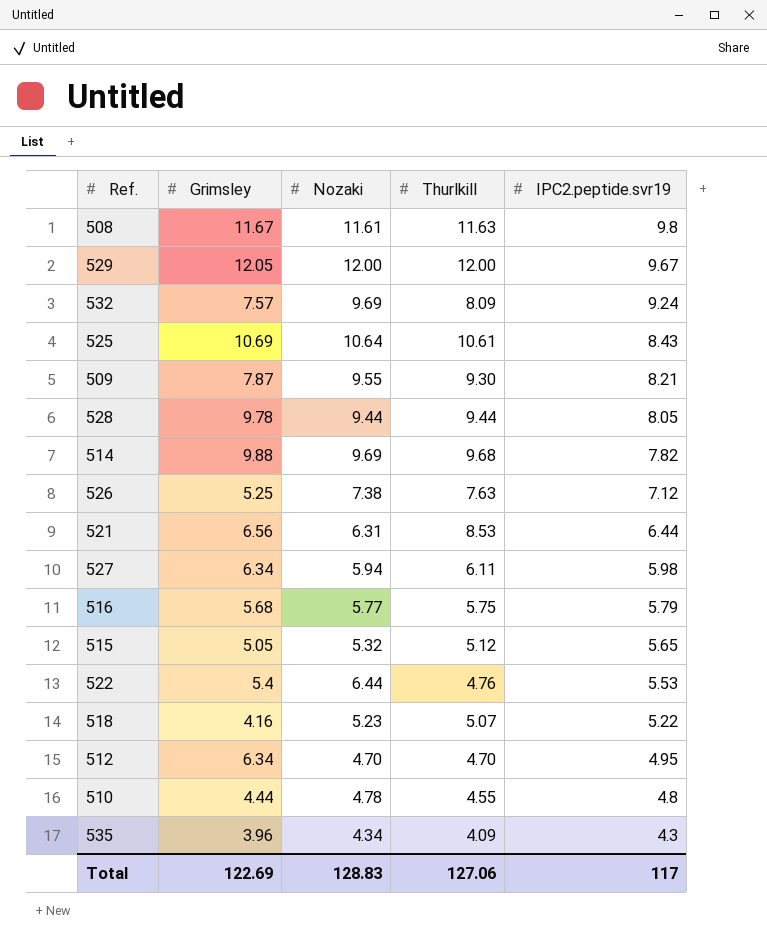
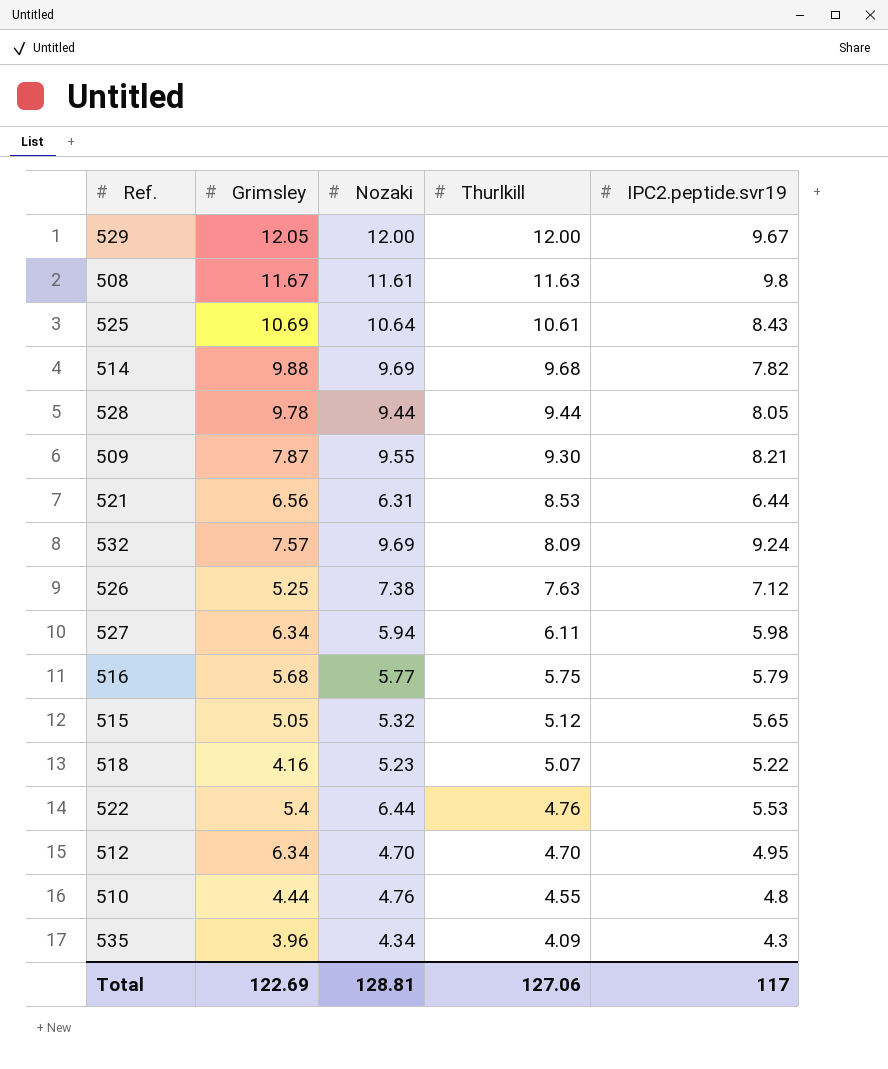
row order: IPC2.peptide.svr19 descending -> Thurlkill descending
510 | Nozaki: 4.78 -> 4.76
Total | Nozaki: 128.83 -> 128.81

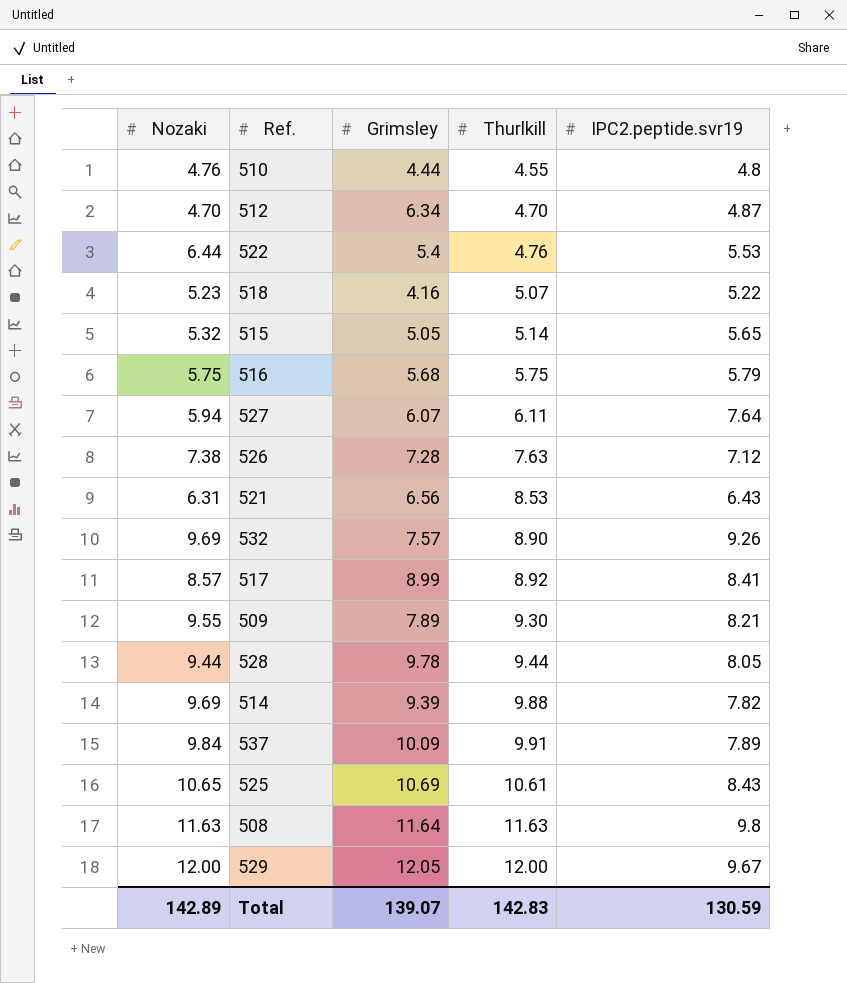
row order: Thurlkill descending -> Thurlkill ascending
column Nozaki | position: 3 -> 1
row 535: 3.96 | 4.34 | 4.09 | 4.3 -> none
512 | IPC2.peptide.svr19: 4.95 -> 4.87
515 | Thurlkill: 5.12 -> 5.14
516 | Nozaki: 5.77 -> 5.75
527 | Grimsley: 6.34 -> 6.07
527 | IPC2.peptide.svr19: 5.98 -> 7.64
526 | Grimsley: 5.25 -> 7.28
521 | IPC2.peptide.svr19: 6.44 -> 6.43
532 | Thurlkill: 8.09 -> 8.90
532 | IPC2.peptide.svr19: 9.24 -> 9.26
row 517: none -> 8.57 | 8.99 | 8.92 | 8.41
509 | Grimsley: 7.87 -> 7.89
514 | Grimsley: 9.88 -> 9.39
514 | Thurlkill: 9.68 -> 9.88
row 537: none -> 9.84 | 10.09 | 9.91 | 7.89
525 | Nozaki: 10.64 -> 10.65
508 | Nozaki: 11.61 -> 11.63
508 | Grimsley: 11.67 -> 11.64
Total | Nozaki: 128.81 -> 142.89
Total | Grimsley: 122.69 -> 139.07
Total | Thurlkill: 127.06 -> 142.83
Total | IPC2.peptide.svr19: 117 -> 130.59

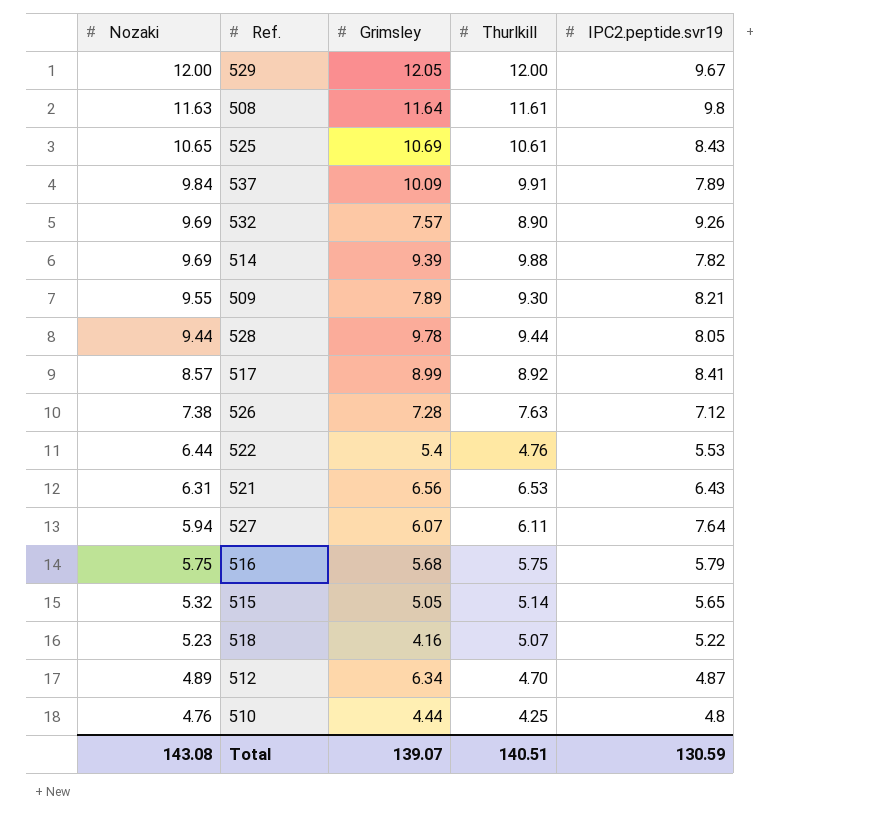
row order: Thurlkill ascending -> Nozaki descending
508 | Thurlkill: 11.63 -> 11.61
521 | Thurlkill: 8.53 -> 6.53
512 | Nozaki: 4.70 -> 4.89
510 | Thurlkill: 4.55 -> 4.25
Total | Nozaki: 142.89 -> 143.08
Total | Thurlkill: 142.83 -> 140.51

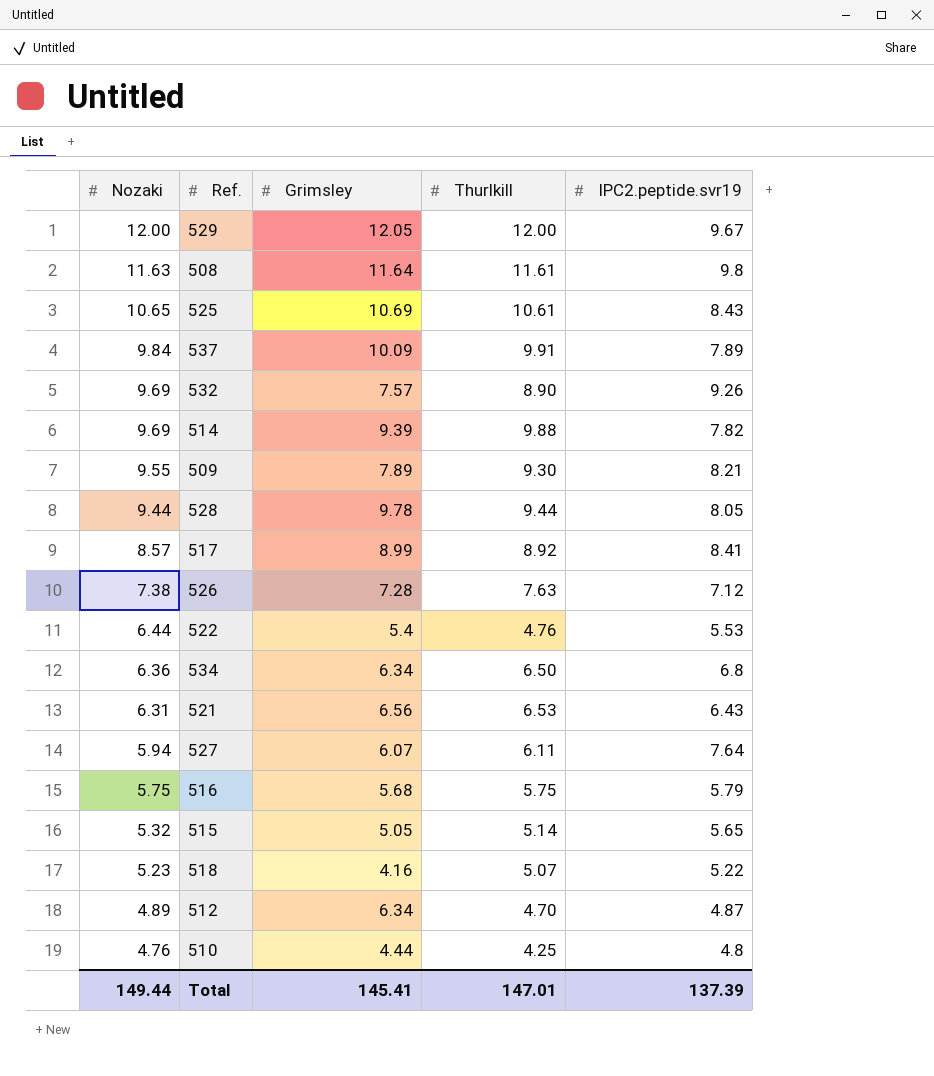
row 534: none -> 6.36 | 6.34 | 6.50 | 6.8
Total | Nozaki: 143.08 -> 149.44
Total | Grimsley: 139.07 -> 145.41
Total | Thurlkill: 140.51 -> 147.01
Total | IPC2.peptide.svr19: 130.59 -> 137.39

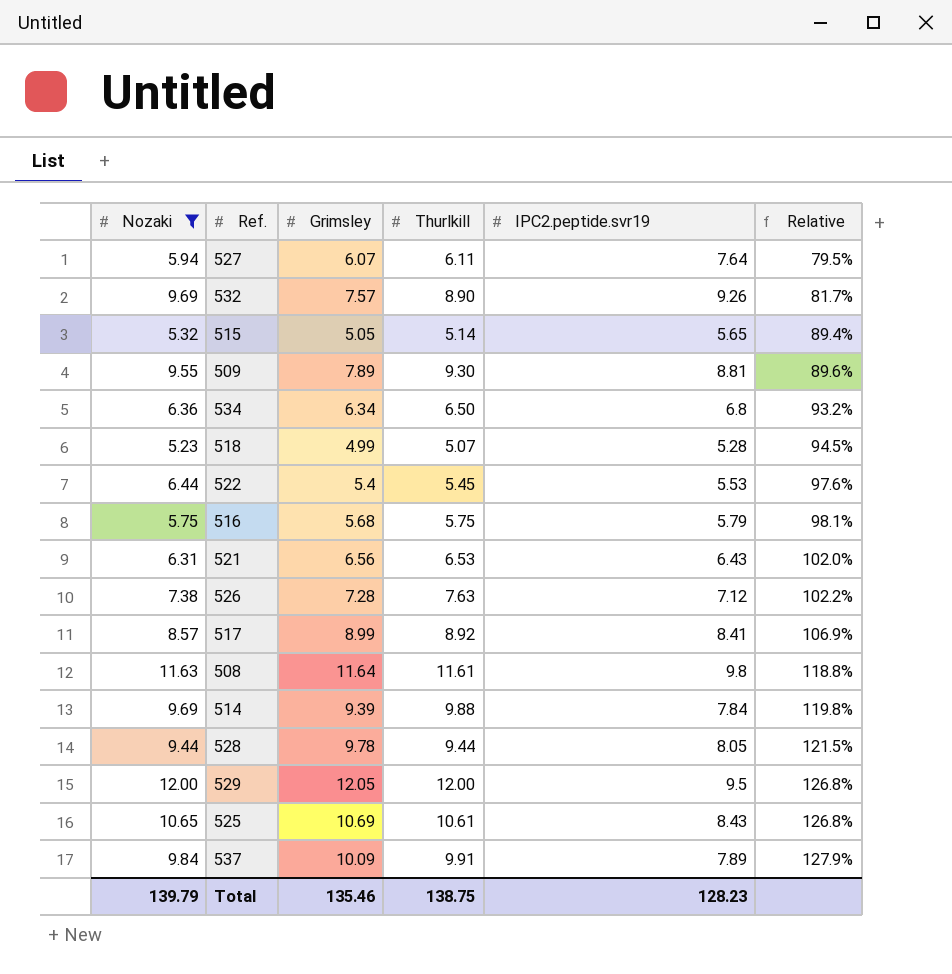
filter: none -> Nozaki >= 5.23
row order: Nozaki descending -> Relative ascending
column Relative | formula: none -> [Grimsley] / [IPC2.peptide.svr19]
509 | IPC2.peptide.svr19: 8.21 -> 8.81
518 | Grimsley: 4.16 -> 4.99
518 | IPC2.peptide.svr19: 5.22 -> 5.28
522 | Thurlkill: 4.76 -> 5.45
514 | IPC2.peptide.svr19: 7.82 -> 7.84
529 | IPC2.peptide.svr19: 9.67 -> 9.5
Total | Nozaki: 149.44 -> 139.79
Total | Grimsley: 145.41 -> 135.46
Total | Thurlkill: 147.01 -> 138.75
Total | IPC2.peptide.svr19: 137.39 -> 128.23

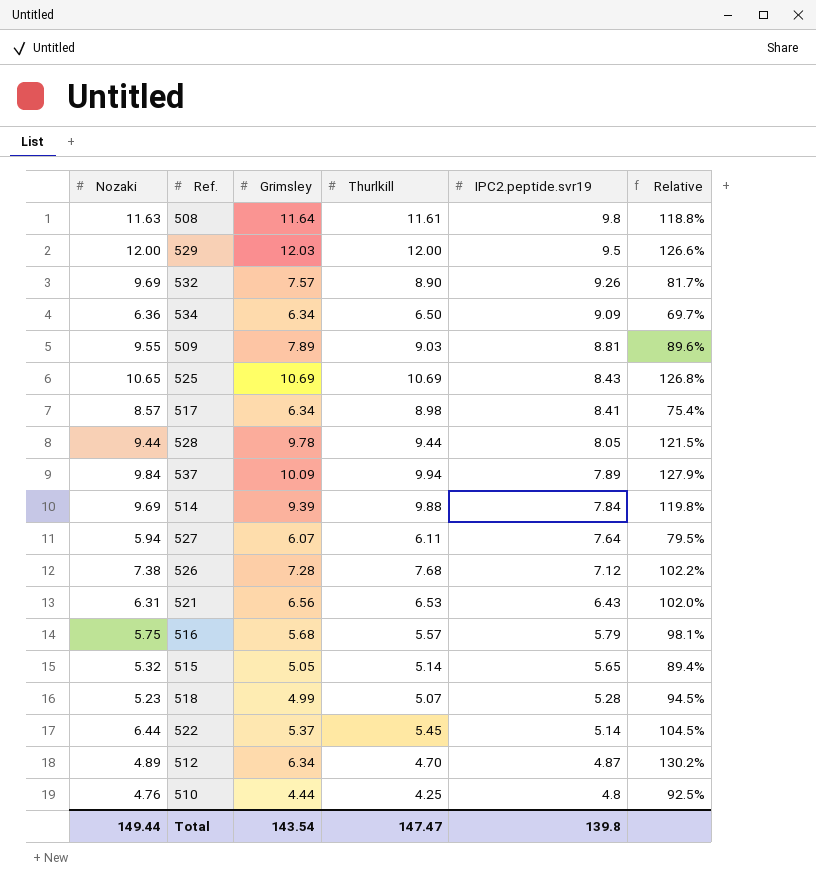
filter: Nozaki >= 5.23 -> none
row order: Relative ascending -> IPC2.peptide.svr19 descending
529 | Grimsley: 12.05 -> 12.03
529 | Relative: 126.8% -> 126.6%
534 | IPC2.peptide.svr19: 6.8 -> 9.09
534 | Relative: 93.2% -> 69.7%
509 | Thurlkill: 9.30 -> 9.03
525 | Thurlkill: 10.61 -> 10.69
517 | Grimsley: 8.99 -> 6.34
517 | Thurlkill: 8.92 -> 8.98
517 | Relative: 106.9% -> 75.4%
537 | Thurlkill: 9.91 -> 9.94
526 | Thurlkill: 7.63 -> 7.68
516 | Thurlkill: 5.75 -> 5.57
522 | Grimsley: 5.4 -> 5.37
522 | IPC2.peptide.svr19: 5.53 -> 5.14
522 | Relative: 97.6% -> 104.5%
Total | Nozaki: 139.79 -> 149.44
Total | Grimsley: 135.46 -> 143.54
Total | Thurlkill: 138.75 -> 147.47
Total | IPC2.peptide.svr19: 128.23 -> 139.8

